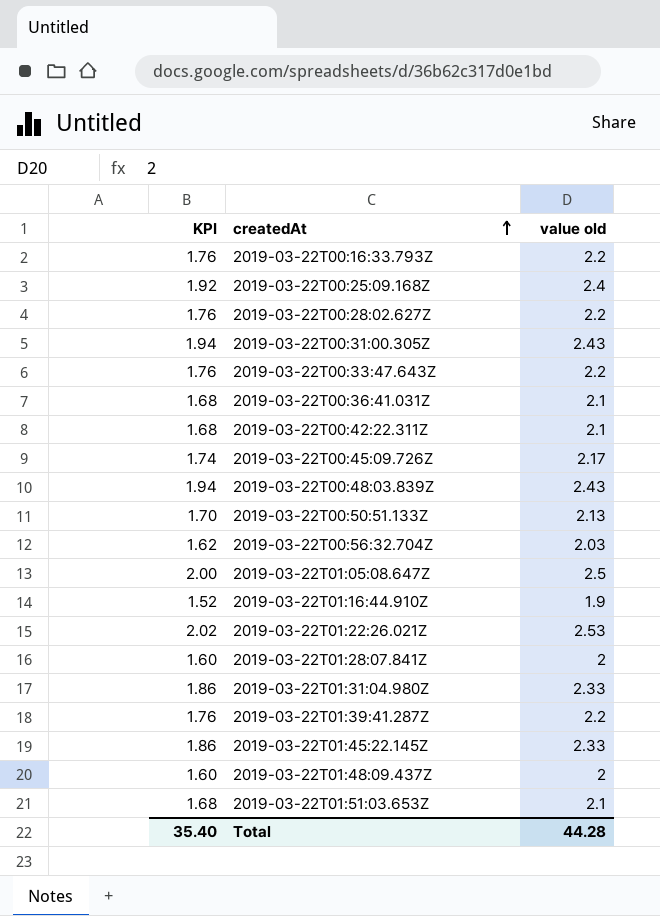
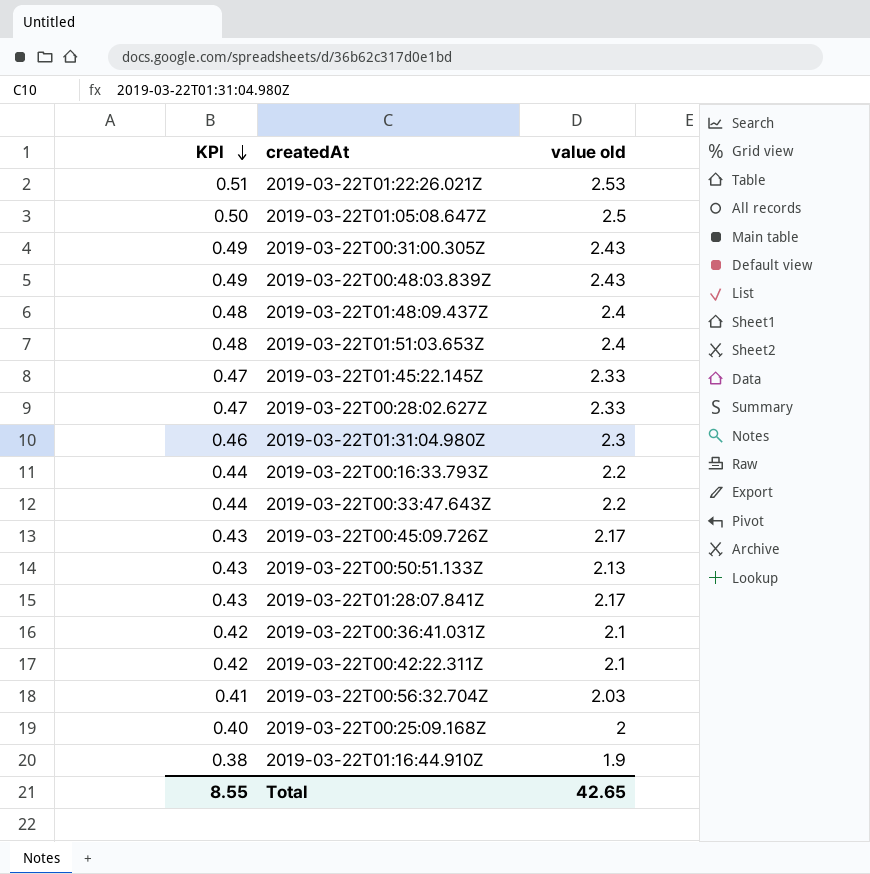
row order: createdAt ascending -> KPI descending
column KPI | formula: [value old] * 0.8 -> [value old] * 0.2
row 2019-03-22T01:39:41.287Z: 1.76 | 2.2 -> none
2019-03-22T01:48:09.437Z | value old: 2 -> 2.4
2019-03-22T01:51:03.653Z | value old: 2.1 -> 2.4
2019-03-22T00:28:02.627Z | value old: 2.2 -> 2.33
2019-03-22T01:31:04.980Z | value old: 2.33 -> 2.3
2019-03-22T01:28:07.841Z | value old: 2 -> 2.17
2019-03-22T00:25:09.168Z | value old: 2.4 -> 2
Total | KPI: 35.40 -> 8.55
Total | value old: 44.28 -> 42.65

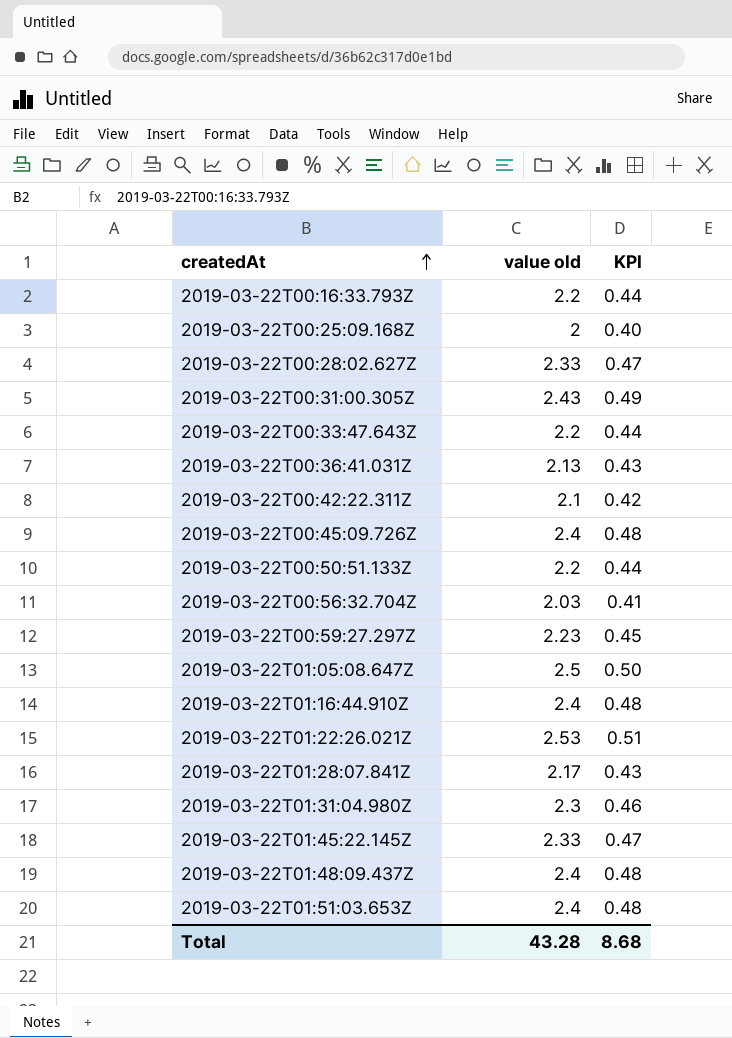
row order: KPI descending -> createdAt ascending
column KPI | position: 1 -> 3
row 2019-03-22T00:48:03.839Z: 0.49 | 2.43 -> none
2019-03-22T00:36:41.031Z | value old: 2.1 -> 2.13
2019-03-22T00:36:41.031Z | KPI: 0.42 -> 0.43
2019-03-22T00:45:09.726Z | value old: 2.17 -> 2.4
2019-03-22T00:45:09.726Z | KPI: 0.43 -> 0.48
2019-03-22T00:50:51.133Z | value old: 2.13 -> 2.2
2019-03-22T00:50:51.133Z | KPI: 0.43 -> 0.44
row 2019-03-22T00:59:27.297Z: none -> 2.23 | 0.45
2019-03-22T01:16:44.910Z | value old: 1.9 -> 2.4
2019-03-22T01:16:44.910Z | KPI: 0.38 -> 0.48
Total | value old: 42.65 -> 43.28
Total | KPI: 8.55 -> 8.68

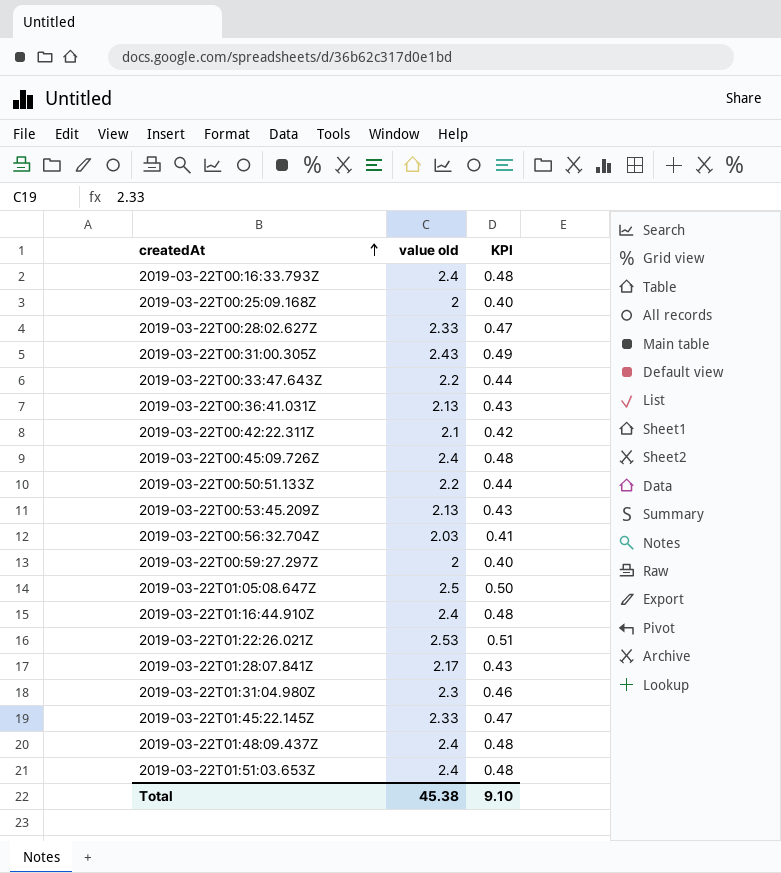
2019-03-22T00:16:33.793Z | value old: 2.2 -> 2.4
2019-03-22T00:16:33.793Z | KPI: 0.44 -> 0.48
row 2019-03-22T00:53:45.209Z: none -> 2.13 | 0.43
2019-03-22T00:59:27.297Z | value old: 2.23 -> 2
2019-03-22T00:59:27.297Z | KPI: 0.45 -> 0.40
Total | value old: 43.28 -> 45.38
Total | KPI: 8.68 -> 9.10

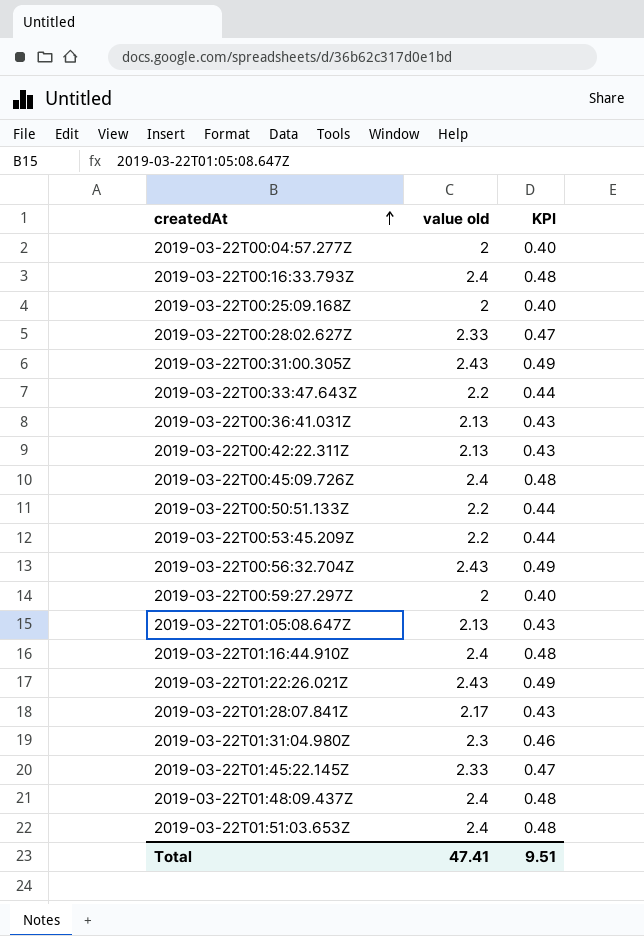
row 2019-03-22T00:04:57.277Z: none -> 2 | 0.40
2019-03-22T00:42:22.311Z | value old: 2.1 -> 2.13
2019-03-22T00:42:22.311Z | KPI: 0.42 -> 0.43
2019-03-22T00:53:45.209Z | value old: 2.13 -> 2.2
2019-03-22T00:53:45.209Z | KPI: 0.43 -> 0.44
2019-03-22T00:56:32.704Z | value old: 2.03 -> 2.43
2019-03-22T00:56:32.704Z | KPI: 0.41 -> 0.49
2019-03-22T01:05:08.647Z | value old: 2.5 -> 2.13
2019-03-22T01:05:08.647Z | KPI: 0.50 -> 0.43
2019-03-22T01:22:26.021Z | value old: 2.53 -> 2.43
2019-03-22T01:22:26.021Z | KPI: 0.51 -> 0.49
Total | value old: 45.38 -> 47.41
Total | KPI: 9.10 -> 9.51

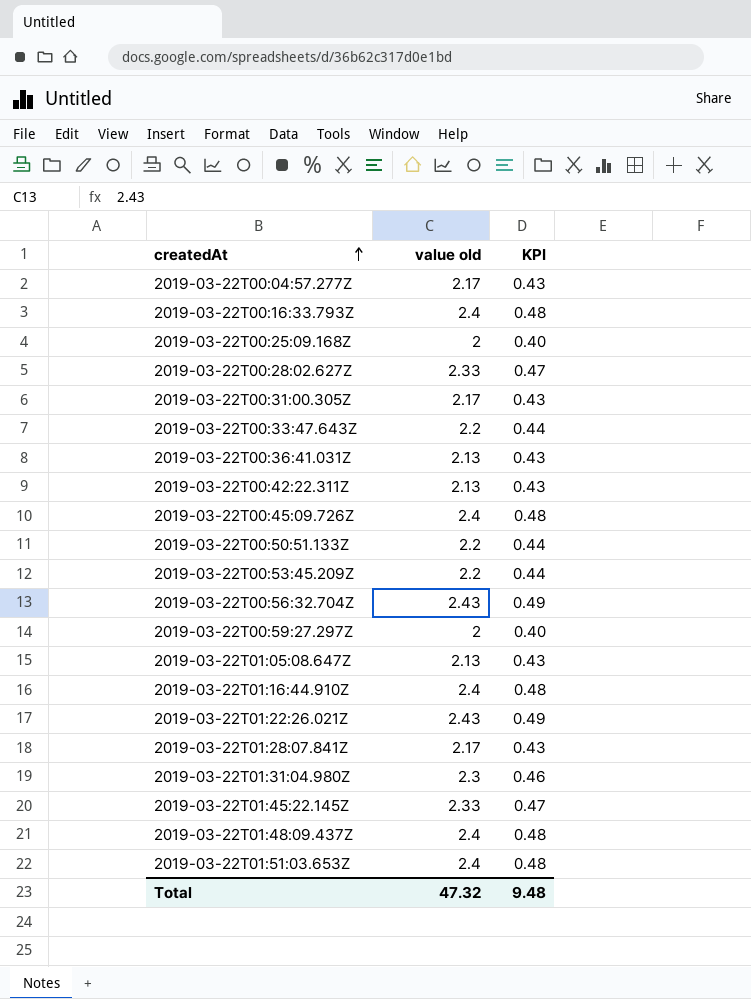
2019-03-22T00:04:57.277Z | value old: 2 -> 2.17
2019-03-22T00:04:57.277Z | KPI: 0.40 -> 0.43
2019-03-22T00:31:00.305Z | value old: 2.43 -> 2.17
2019-03-22T00:31:00.305Z | KPI: 0.49 -> 0.43
Total | value old: 47.41 -> 47.32
Total | KPI: 9.51 -> 9.48

